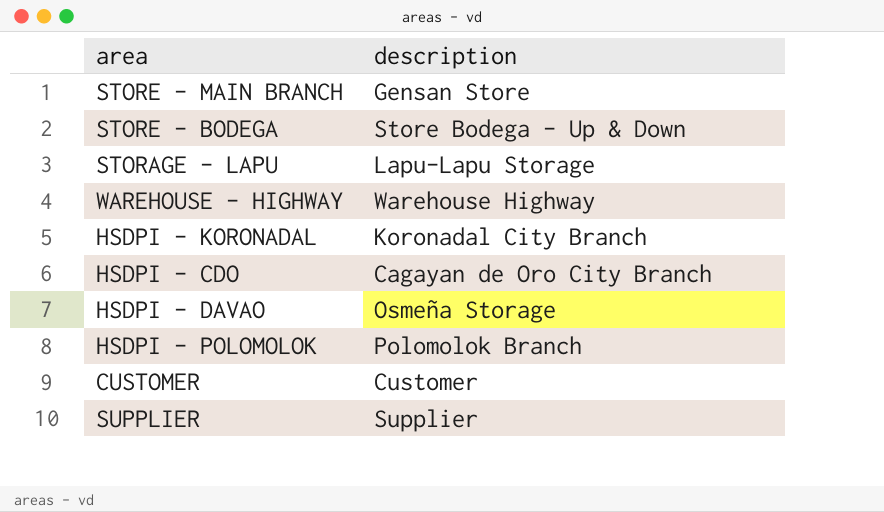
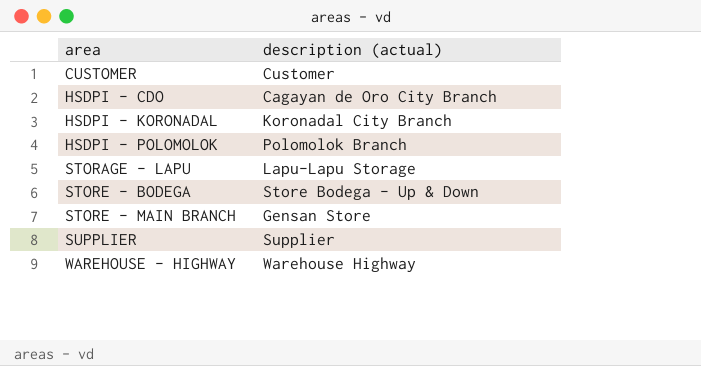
row order: none -> area ascending
column name: description -> description (actual)
row HSDPI - DAVAO: Osmeña Storage -> none

